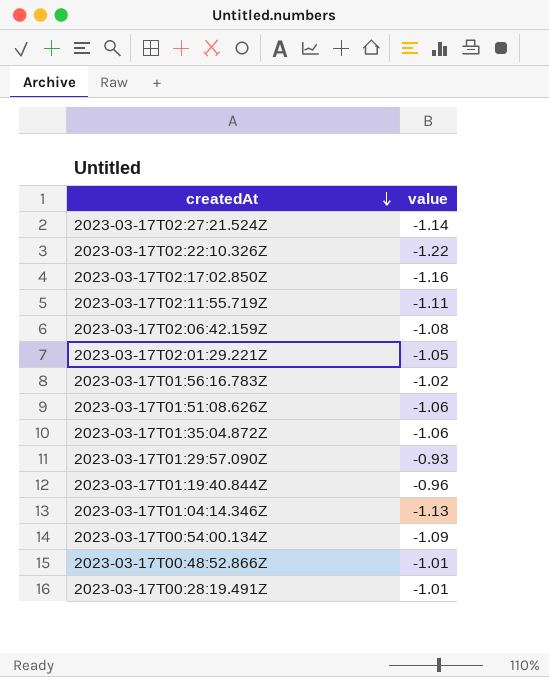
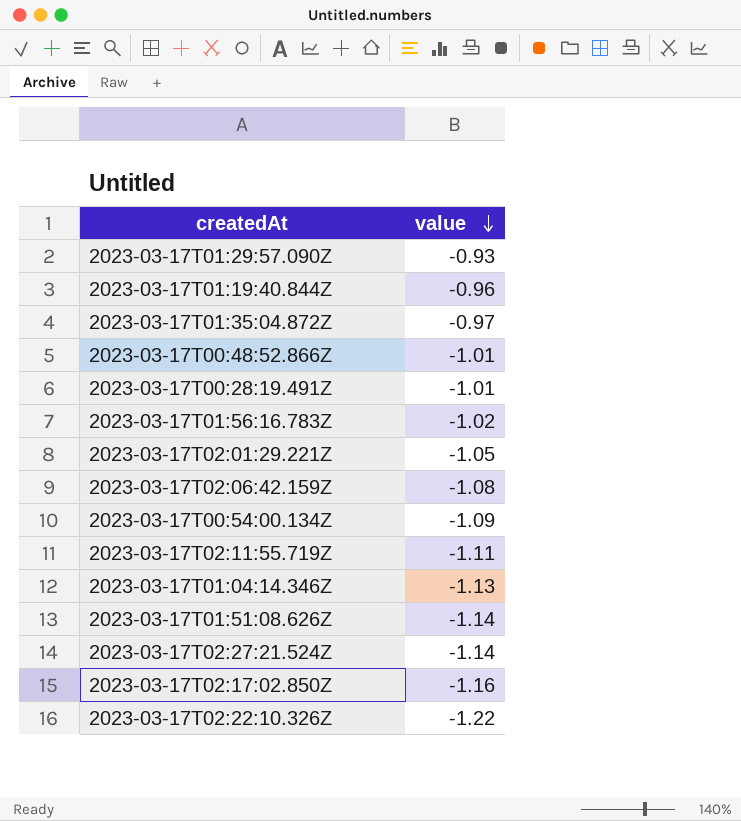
row order: createdAt descending -> value descending
2023-03-17T01:35:04.872Z | value: -1.06 -> -0.97
2023-03-17T01:51:08.626Z | value: -1.06 -> -1.14

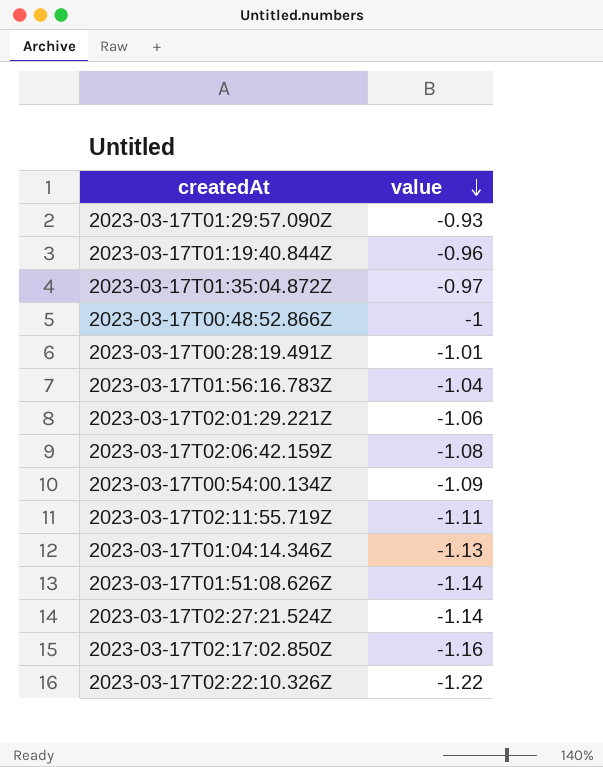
2023-03-17T00:48:52.866Z | value: -1.01 -> -1
2023-03-17T01:56:16.783Z | value: -1.02 -> -1.04
2023-03-17T02:01:29.221Z | value: -1.05 -> -1.06

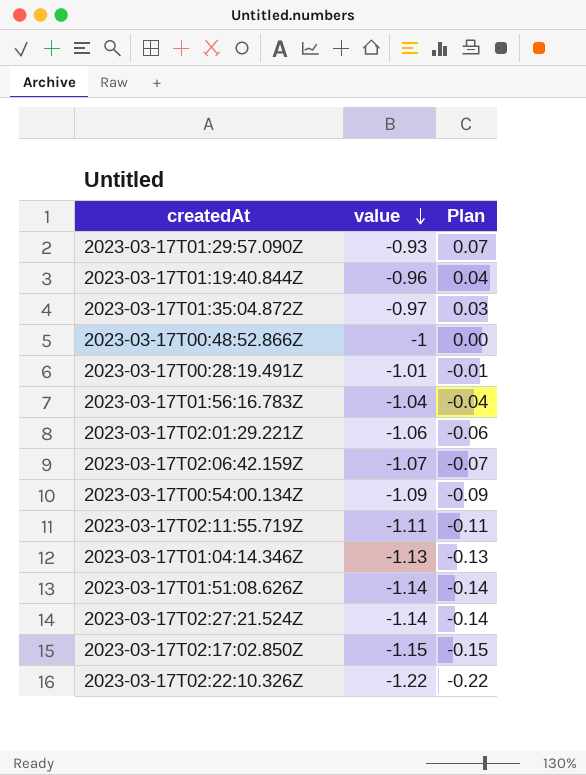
column Plan | formula: none -> [value] + 1
2023-03-17T02:06:42.159Z | value: -1.08 -> -1.07
2023-03-17T02:17:02.850Z | value: -1.16 -> -1.15

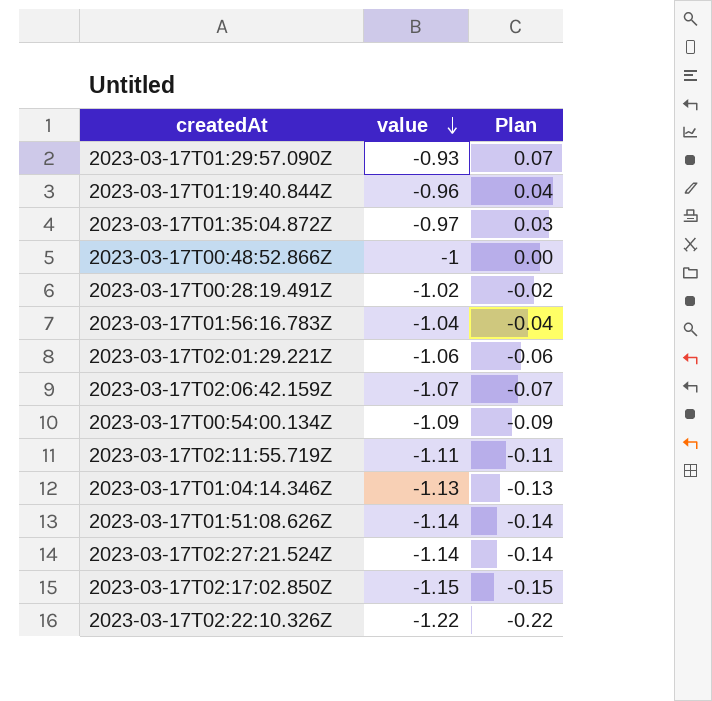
2023-03-17T00:28:19.491Z | value: -1.01 -> -1.02
2023-03-17T00:28:19.491Z | Plan: -0.01 -> -0.02

